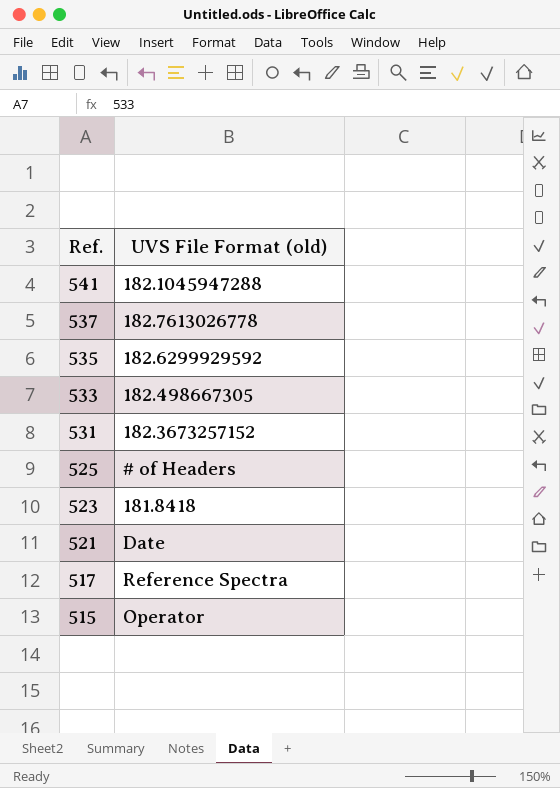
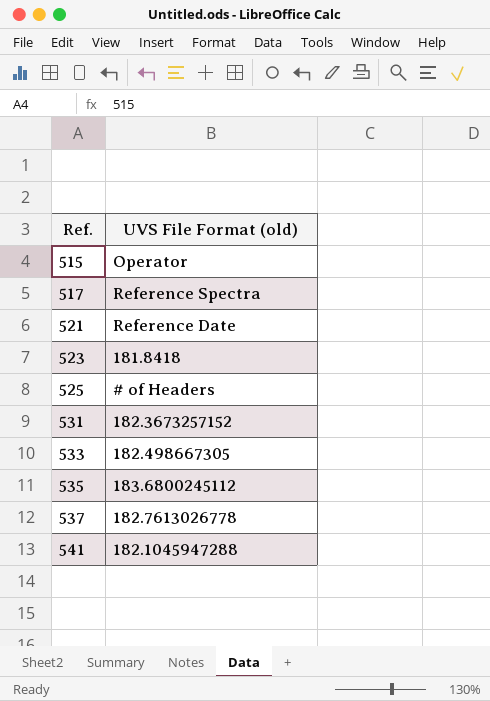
row order: Ref. descending -> Ref. ascending
521 | UVS File Format (old): Date -> Reference Date
535 | UVS File Format (old): 182.6299929592 -> 183.6800245112

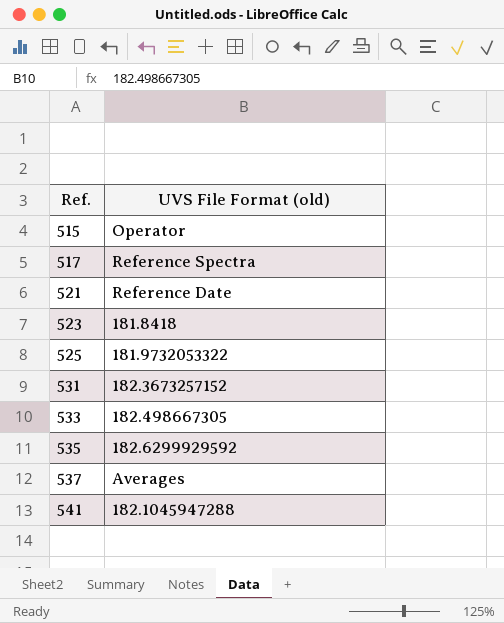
525 | UVS File Format (old): # of Headers -> 181.9732053322
535 | UVS File Format (old): 183.6800245112 -> 182.6299929592
537 | UVS File Format (old): 182.7613026778 -> Averages

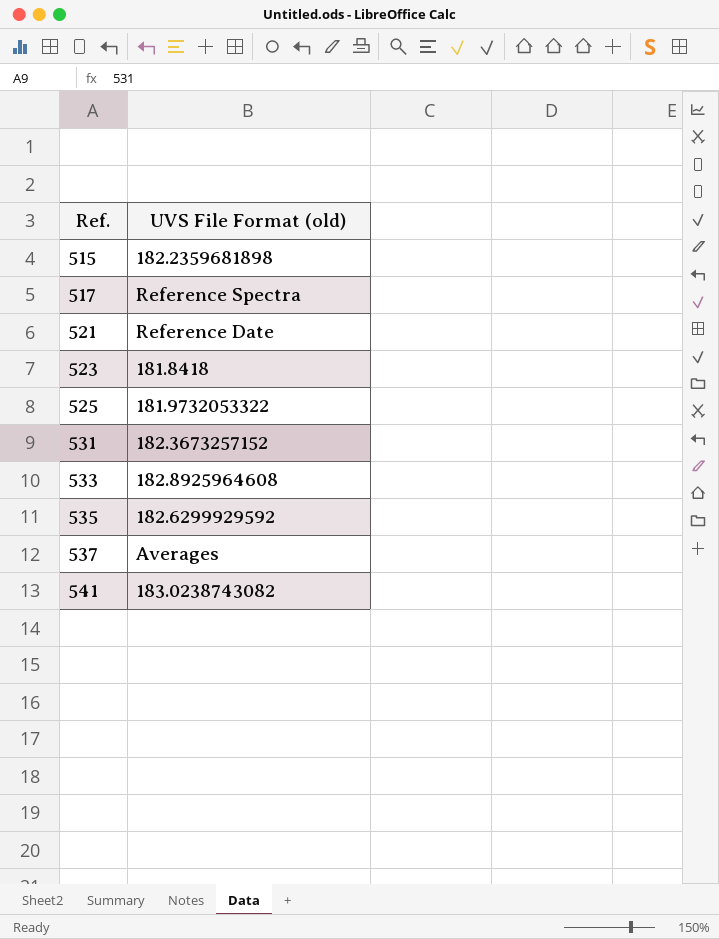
515 | UVS File Format (old): Operator -> 182.2359681898
533 | UVS File Format (old): 182.498667305 -> 182.8925964608
541 | UVS File Format (old): 182.1045947288 -> 183.0238743082

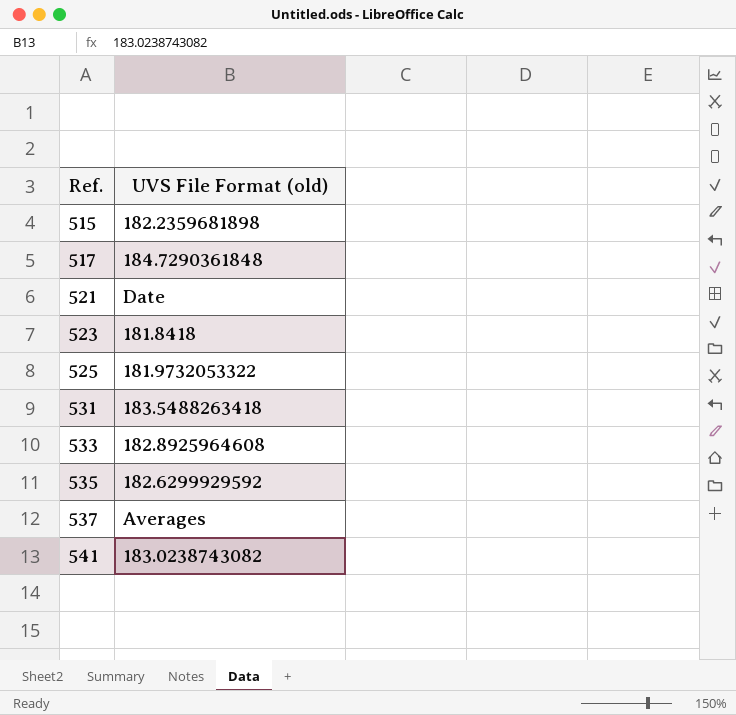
517 | UVS File Format (old): Reference Spectra -> 184.7290361848
521 | UVS File Format (old): Reference Date -> Date
531 | UVS File Format (old): 182.3673257152 -> 183.5488263418

